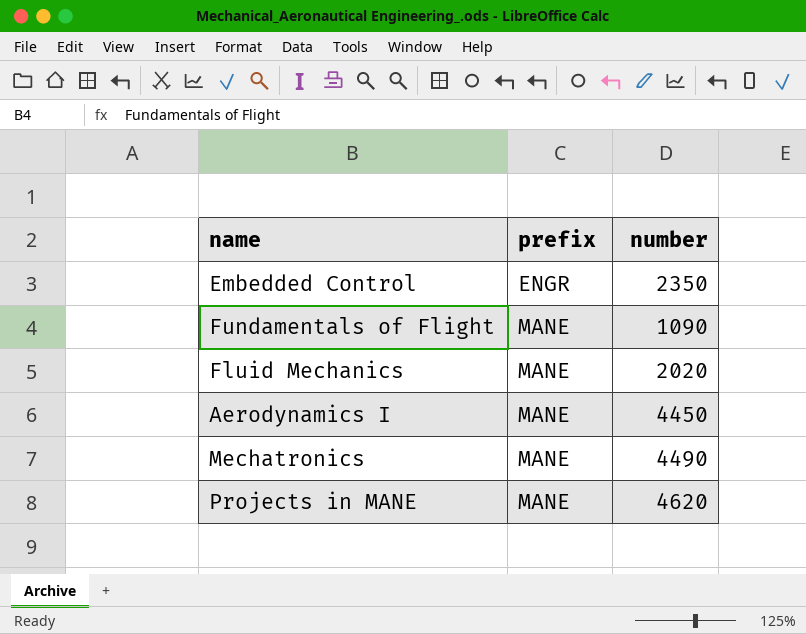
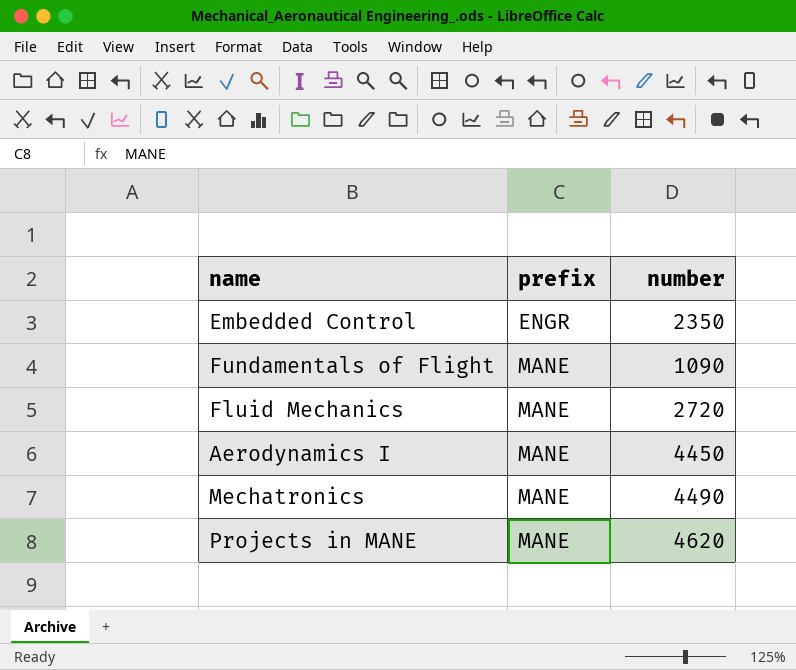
Fluid Mechanics | number: 2020 -> 2720

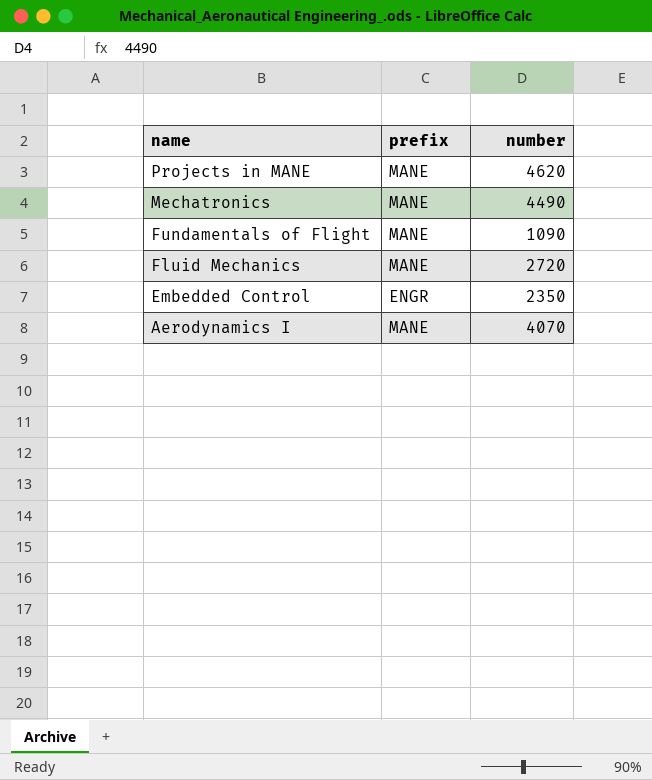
row order: prefix ascending -> name descending
Aerodynamics I | number: 4450 -> 4070

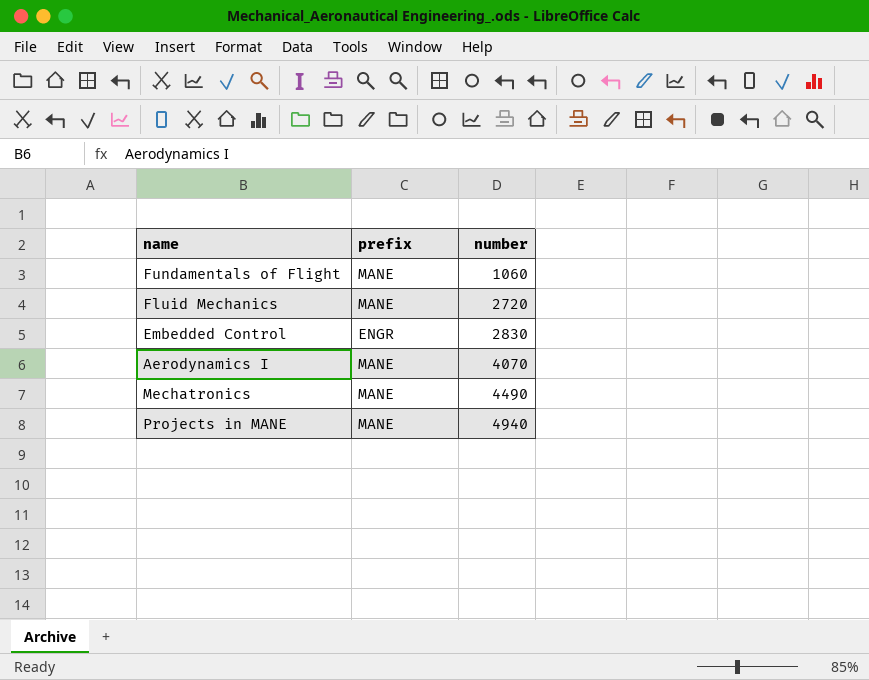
row order: name descending -> number ascending
Fundamentals of Flight | number: 1090 -> 1060
Embedded Control | number: 2350 -> 2830
Projects in MANE | number: 4620 -> 4940

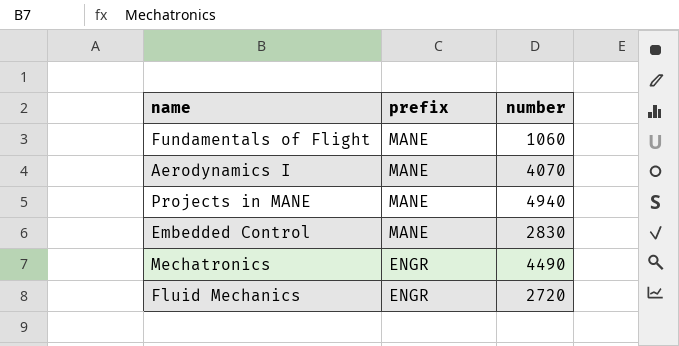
row order: number ascending -> prefix descending
Embedded Control | prefix: ENGR -> MANE
Mechatronics | prefix: MANE -> ENGR
Fluid Mechanics | prefix: MANE -> ENGR

